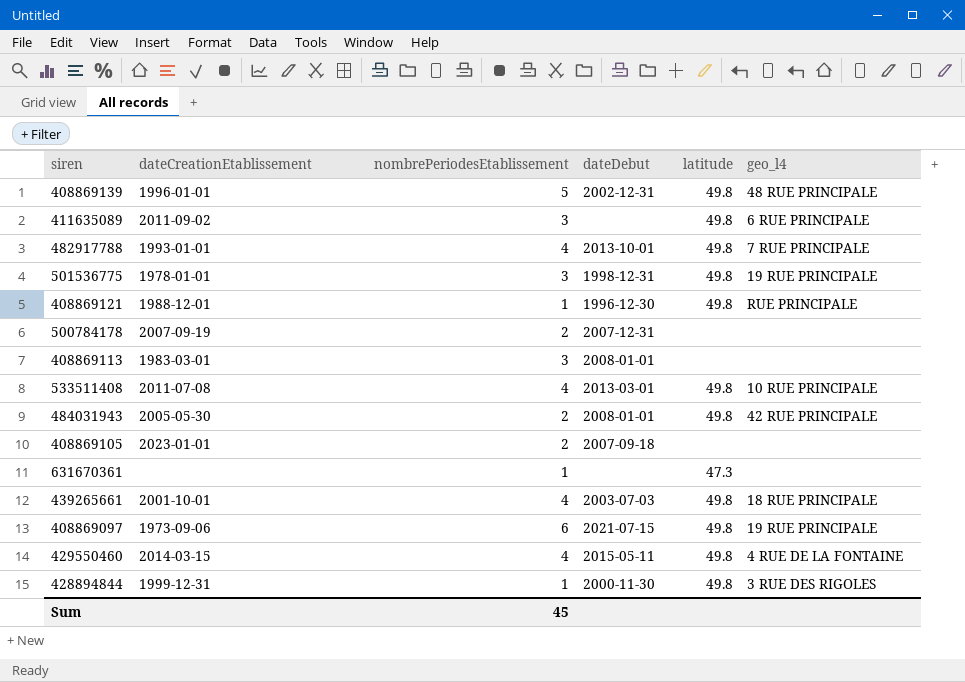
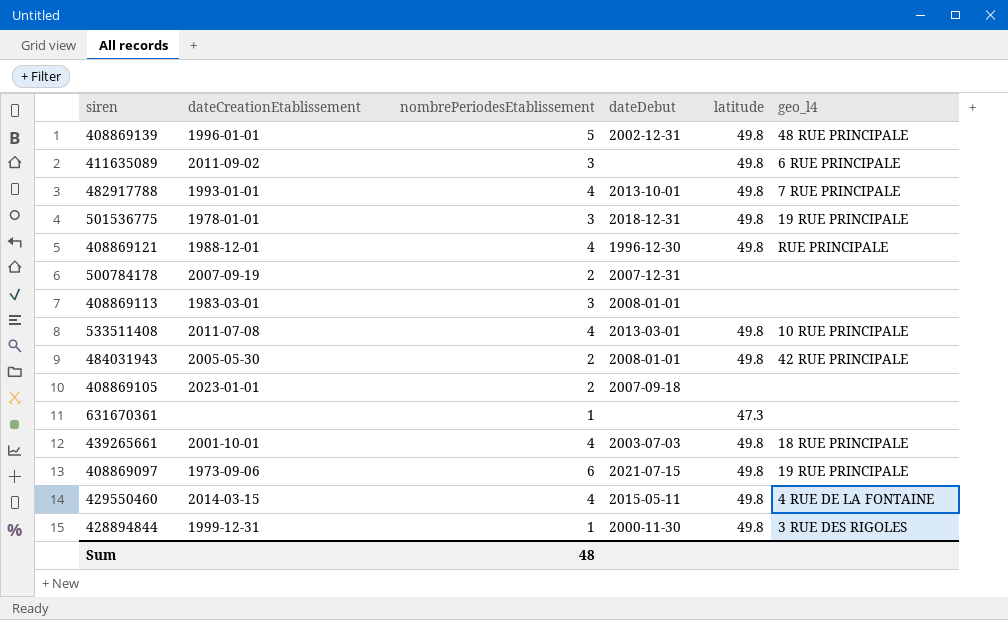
501536775 | dateDebut: 1998-12-31 -> 2018-12-31
408869121 | nombrePeriodesEtablissement: 1 -> 4
Sum | nombrePeriodesEtablissement: 45 -> 48

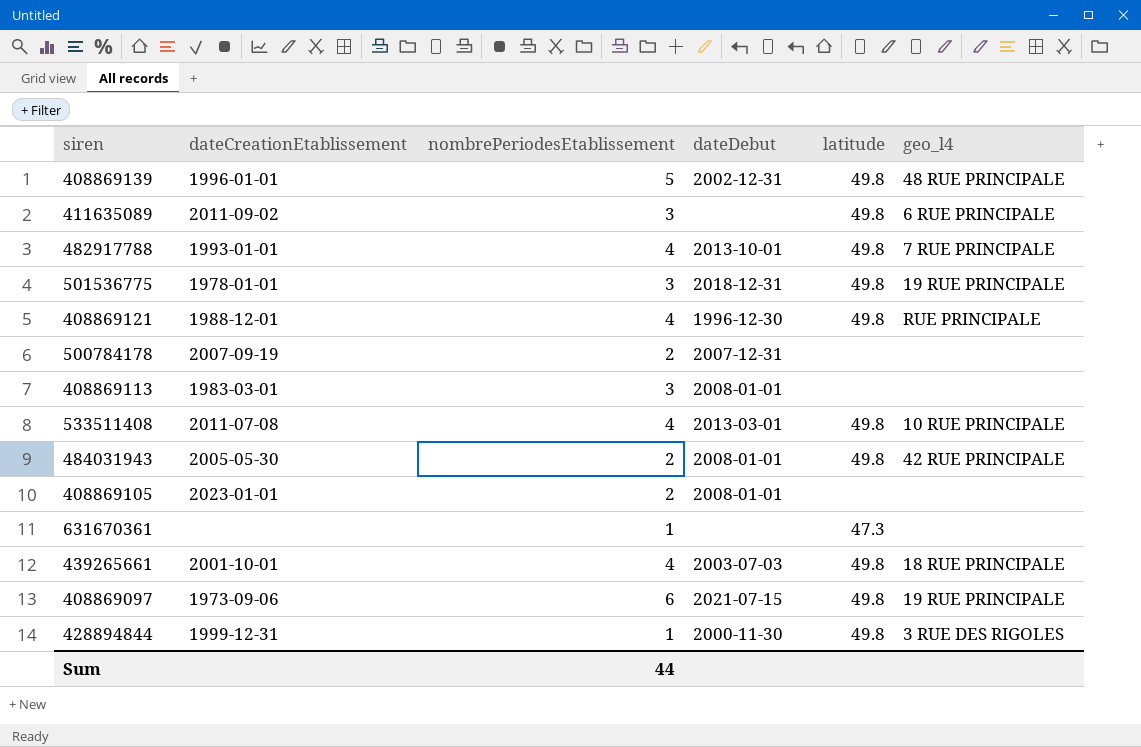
row 429550460: 2014-03-15 | 4 | 2015-05-11 | 49.8 | 4 RUE DE LA FONTAINE -> none
408869105 | dateDebut: 2007-09-18 -> 2008-01-01
Sum | nombrePeriodesEtablissement: 48 -> 44

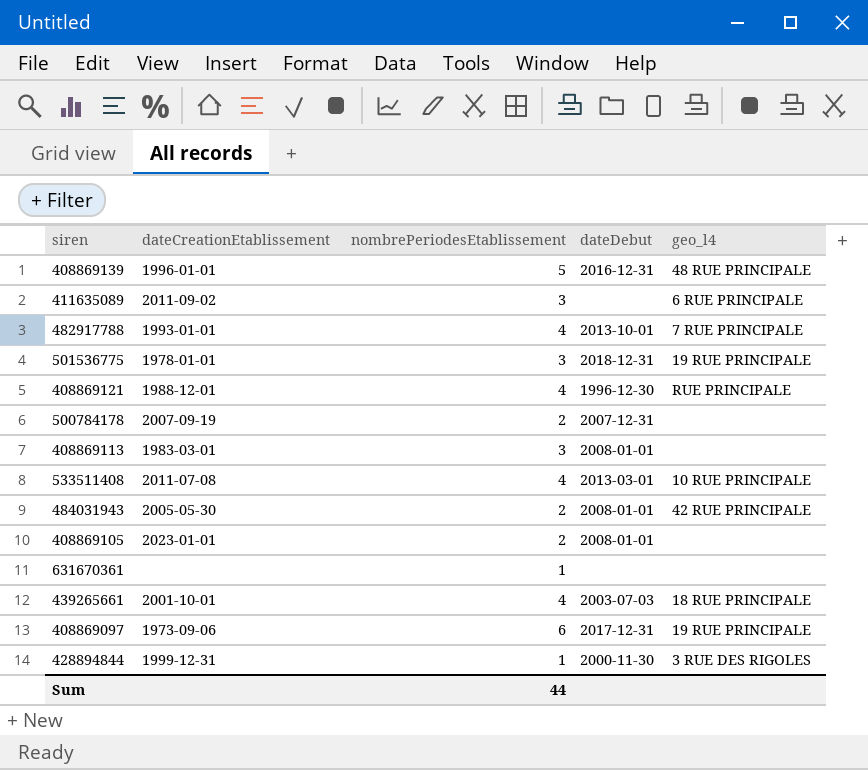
column latitude | position: 5 -> none
408869139 | dateDebut: 2002-12-31 -> 2016-12-31
408869097 | dateDebut: 2021-07-15 -> 2017-12-31

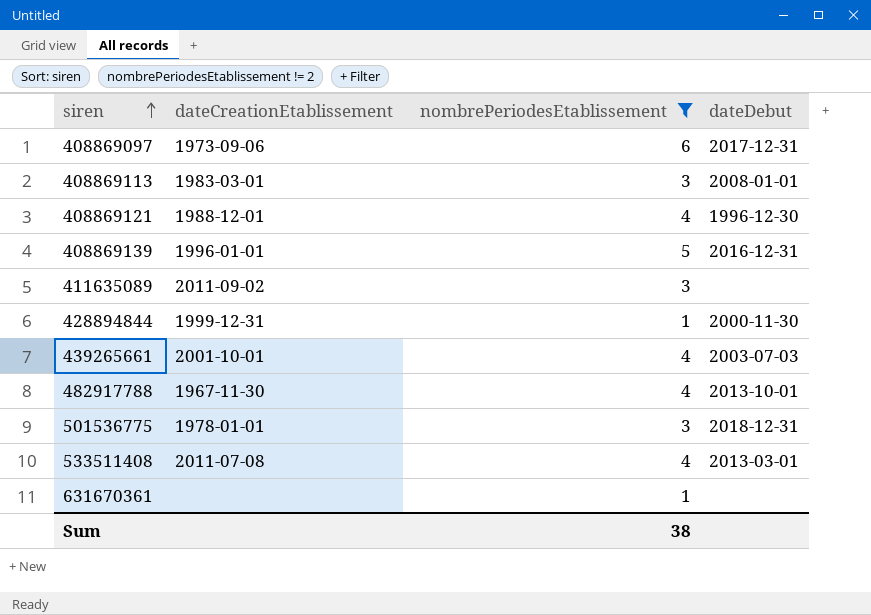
filter: none -> nombrePeriodesEtablissement != 2
row order: none -> siren ascending
column geo_l4 | position: 5 -> none
482917788 | dateCreationEtablissement: 1993-01-01 -> 1967-11-30
Sum | nombrePeriodesEtablissement: 44 -> 38

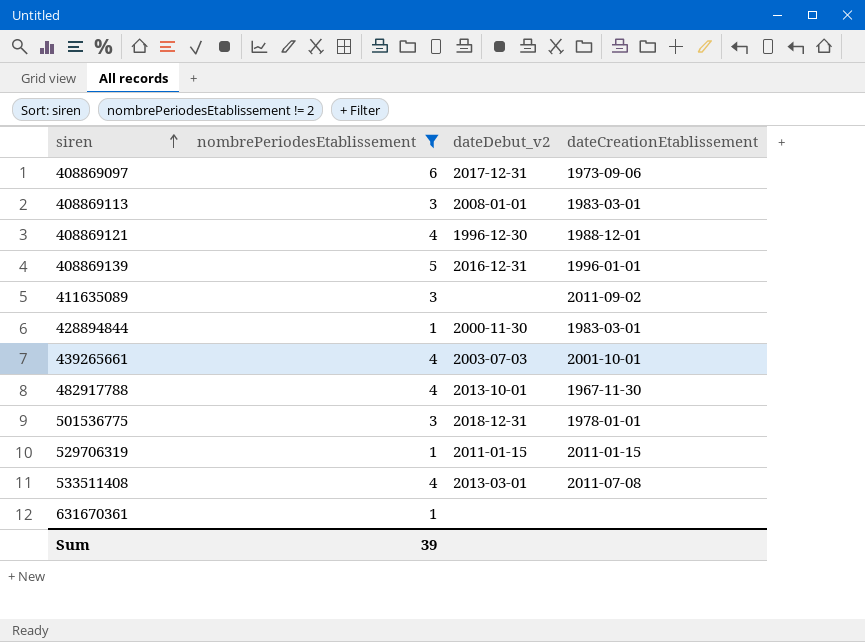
column name: dateDebut -> dateDebut_v2
column dateCreationEtablissement | position: 2 -> 4
428894844 | dateCreationEtablissement: 1999-12-31 -> 1983-03-01
row 529706319: none -> 1 | 2011-01-15 | 2011-01-15
Sum | nombrePeriodesEtablissement: 38 -> 39

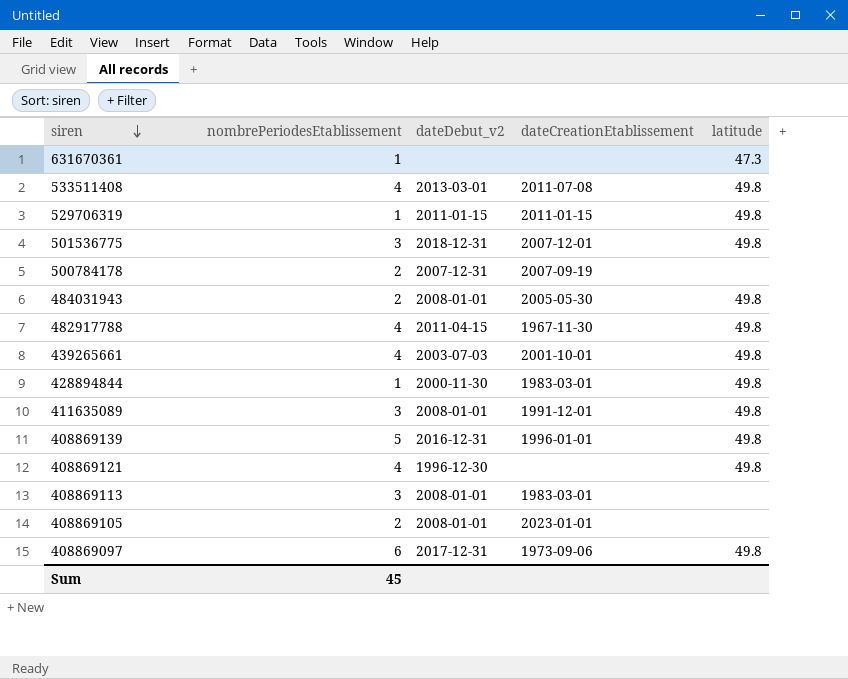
filter: nombrePeriodesEtablissement != 2 -> none
row order: siren ascending -> siren descending
column latitude | position: none -> 5
501536775 | dateCreationEtablissement: 1978-01-01 -> 2007-12-01
482917788 | dateDebut_v2: 2013-10-01 -> 2011-04-15
411635089 | dateDebut_v2: none -> 2008-01-01
411635089 | dateCreationEtablissement: 2011-09-02 -> 1991-12-01
408869121 | dateCreationEtablissement: 1988-12-01 -> none
Sum | nombrePeriodesEtablissement: 39 -> 45

